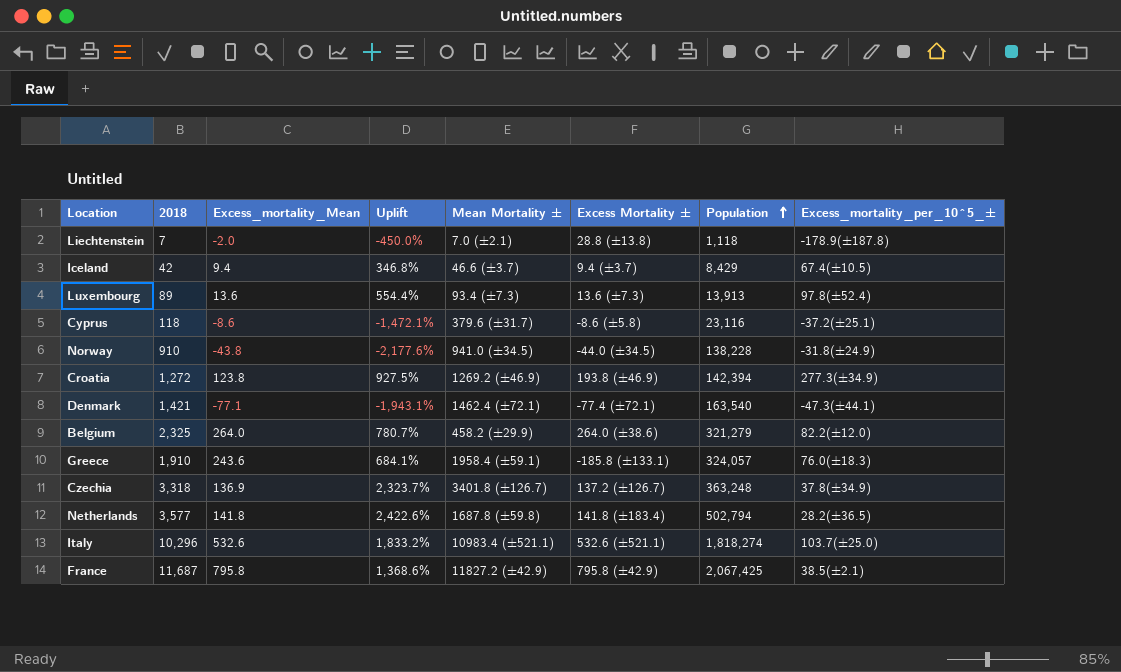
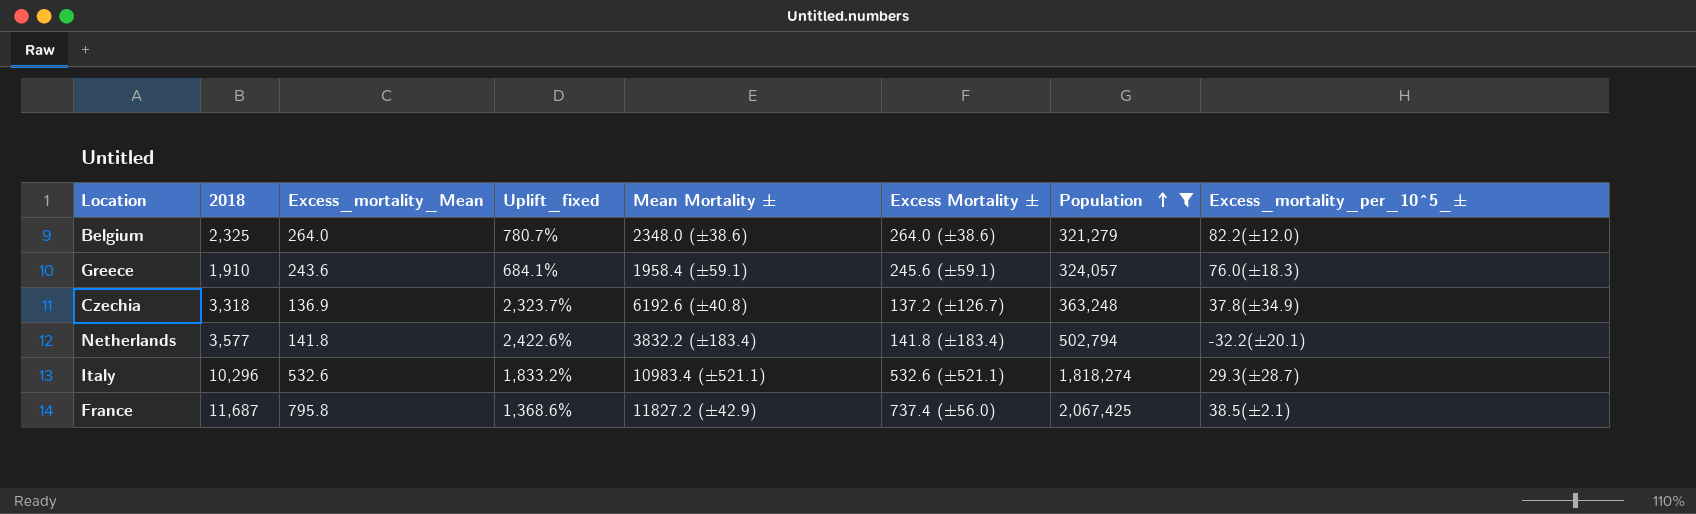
filter: none -> Population >= 321,279
column name: Uplift -> Uplift_fixed
Belgium | Mean Mortality ±: 458.2 (±29.9) -> 2348.0 (±38.6)
Greece | Excess Mortality ±: -185.8 (±133.1) -> 245.6 (±59.1)
Czechia | Mean Mortality ±: 3401.8 (±126.7) -> 6192.6 (±40.8)
Netherlands | Mean Mortality ±: 1687.8 (±59.8) -> 3832.2 (±183.4)
Netherlands | Excess_mortality_per_10^5_±: 28.2(±36.5) -> -32.2(±20.1)
Italy | Excess_mortality_per_10^5_±: 103.7(±25.0) -> 29.3(±28.7)
France | Excess Mortality ±: 795.8 (±42.9) -> 737.4 (±56.0)

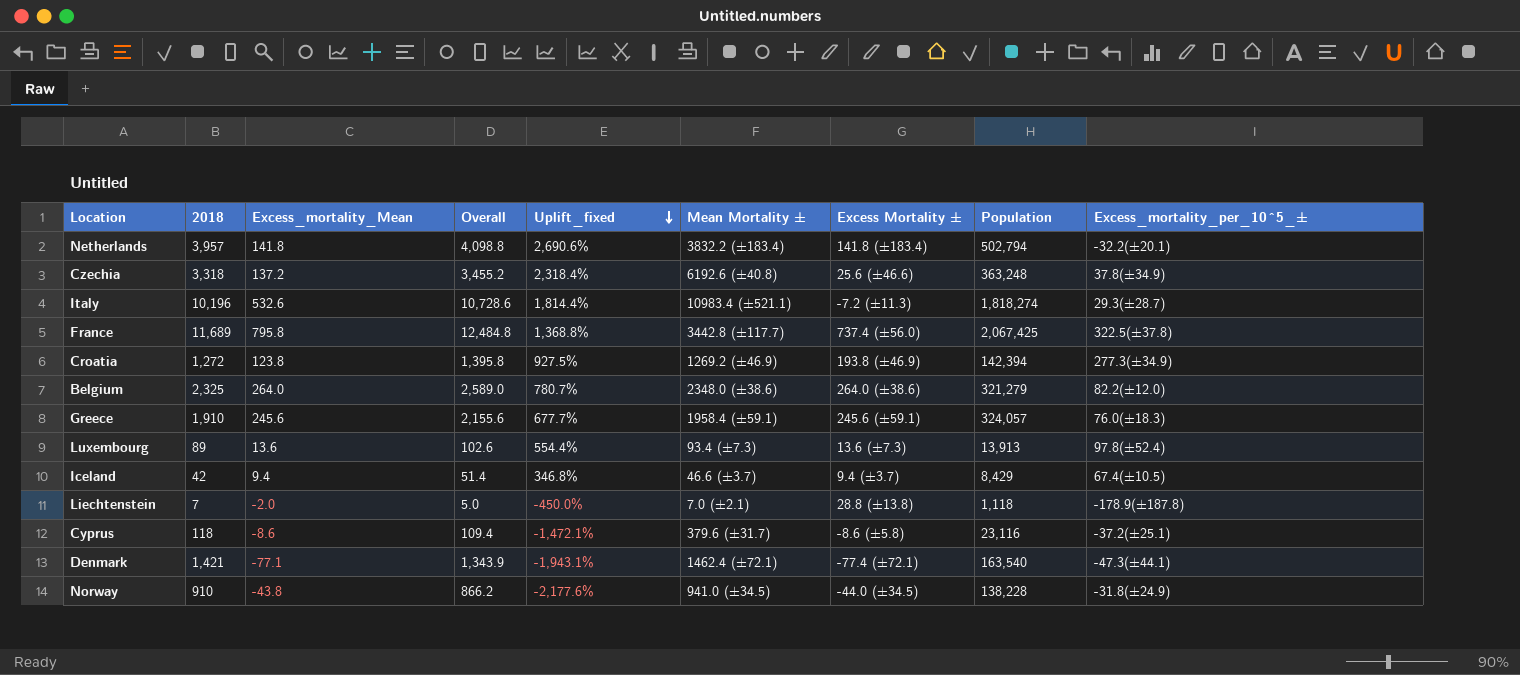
filter: Population >= 321,279 -> none
row order: Population ascending -> Uplift_fixed descending
column Overall | formula: none -> [2018] + [Excess_mortality_Mean]
Netherlands | 2018: 3,577 -> 3,957
Netherlands | Uplift_fixed: 2,422.6% -> 2,690.6%
Czechia | Excess_mortality_Mean: 136.9 -> 137.2
Czechia | Uplift_fixed: 2,323.7% -> 2,318.4%
Czechia | Excess Mortality ±: 137.2 (±126.7) -> 25.6 (±46.6)
Italy | 2018: 10,296 -> 10,196
Italy | Uplift_fixed: 1,833.2% -> 1,814.4%
Italy | Excess Mortality ±: 532.6 (±521.1) -> -7.2 (±11.3)
France | 2018: 11,687 -> 11,689
France | Uplift_fixed: 1,368.6% -> 1,368.8%
France | Mean Mortality ±: 11827.2 (±42.9) -> 3442.8 (±117.7)
France | Excess_mortality_per_10^5_±: 38.5(±2.1) -> 322.5(±37.8)
Greece | Excess_mortality_Mean: 243.6 -> 245.6
Greece | Uplift_fixed: 684.1% -> 677.7%

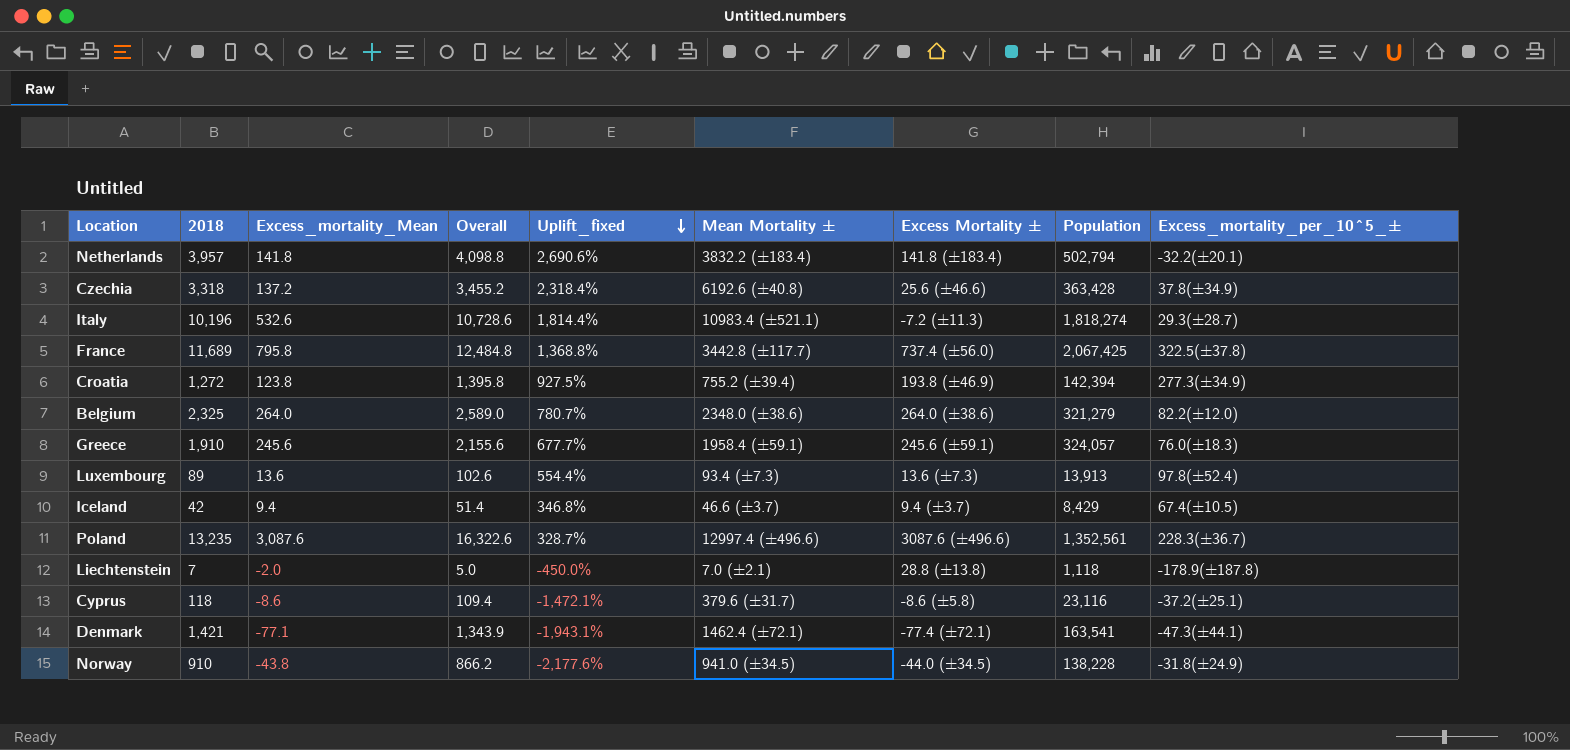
Czechia | Population: 363,248 -> 363,428
Croatia | Mean Mortality ±: 1269.2 (±46.9) -> 755.2 (±39.4)
row Poland: none -> 13,235 | 3,087.6 | 16,322.6 | 328.7% | 12997.4 (±496.6) | 3087.6 (±496.6) | 1,352,561 | 228.3(±36.7)
Denmark | Population: 163,540 -> 163,541

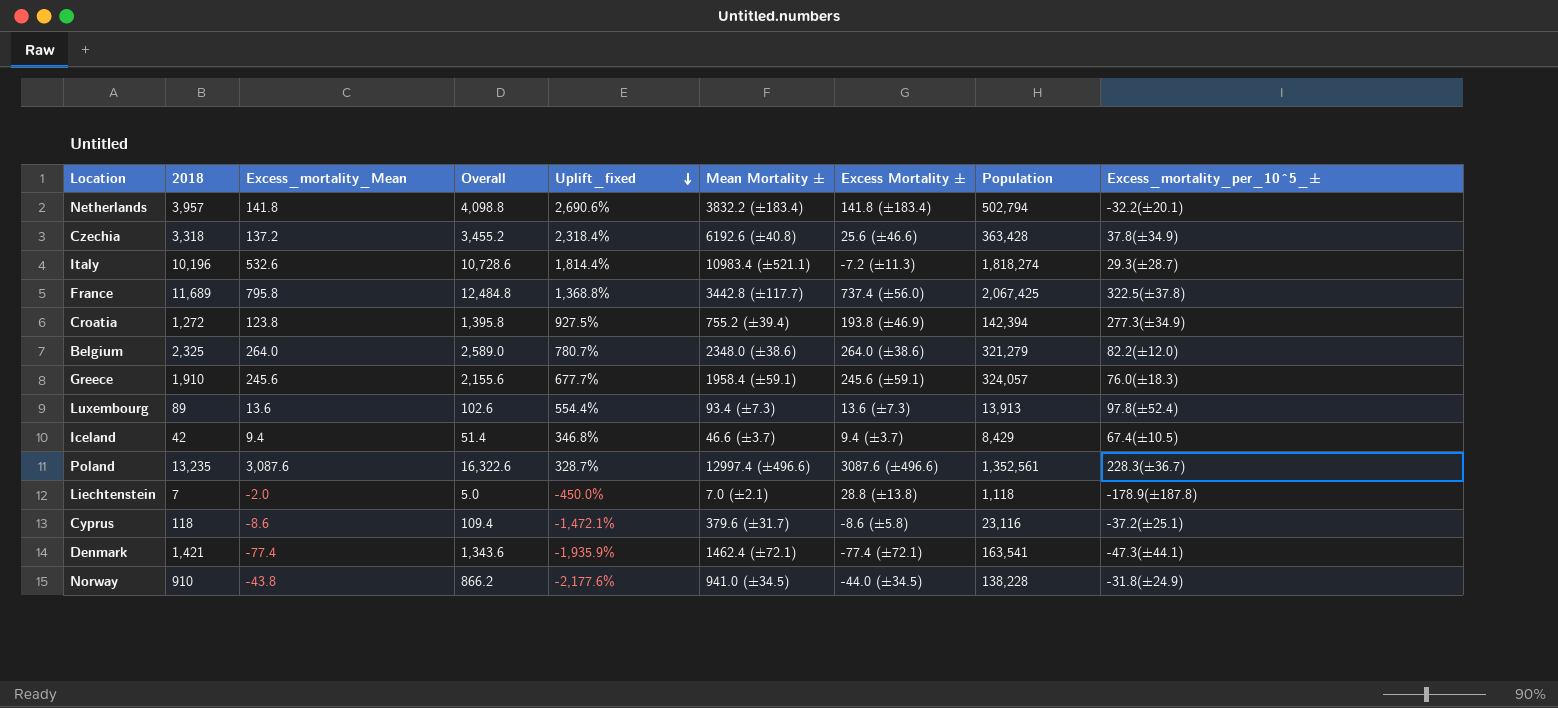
Denmark | Excess_mortality_Mean: -77.1 -> -77.4
Denmark | Overall: 1,343.9 -> 1,343.6
Denmark | Uplift_fixed: -1,943.1% -> -1,935.9%

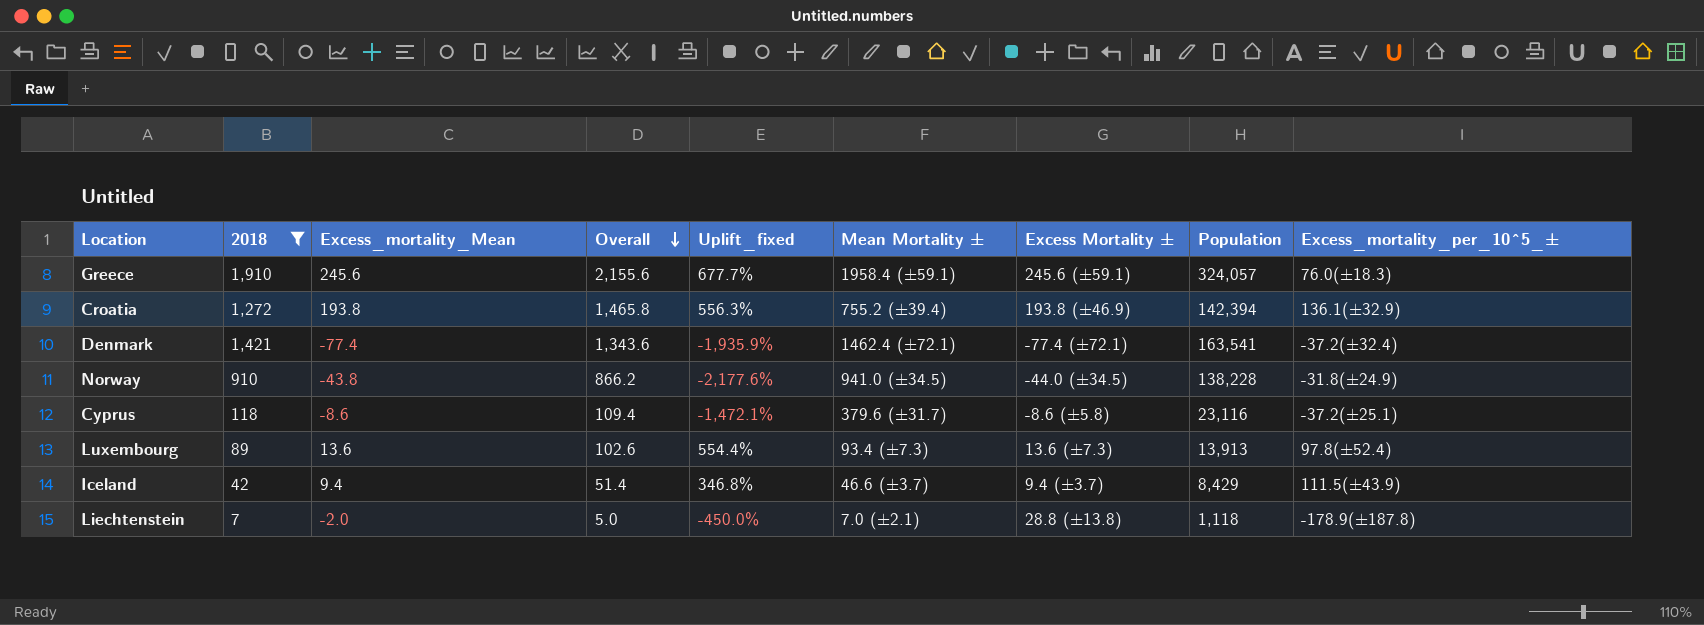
filter: none -> 2018 <= 1,910
row order: Uplift_fixed descending -> Overall descending
Croatia | Excess_mortality_Mean: 123.8 -> 193.8
Croatia | Overall: 1,395.8 -> 1,465.8
Croatia | Uplift_fixed: 927.5% -> 556.3%
Croatia | Excess_mortality_per_10^5_±: 277.3(±34.9) -> 136.1(±32.9)
Denmark | Excess_mortality_per_10^5_±: -47.3(±44.1) -> -37.2(±32.4)
Iceland | Excess_mortality_per_10^5_±: 67.4(±10.5) -> 111.5(±43.9)

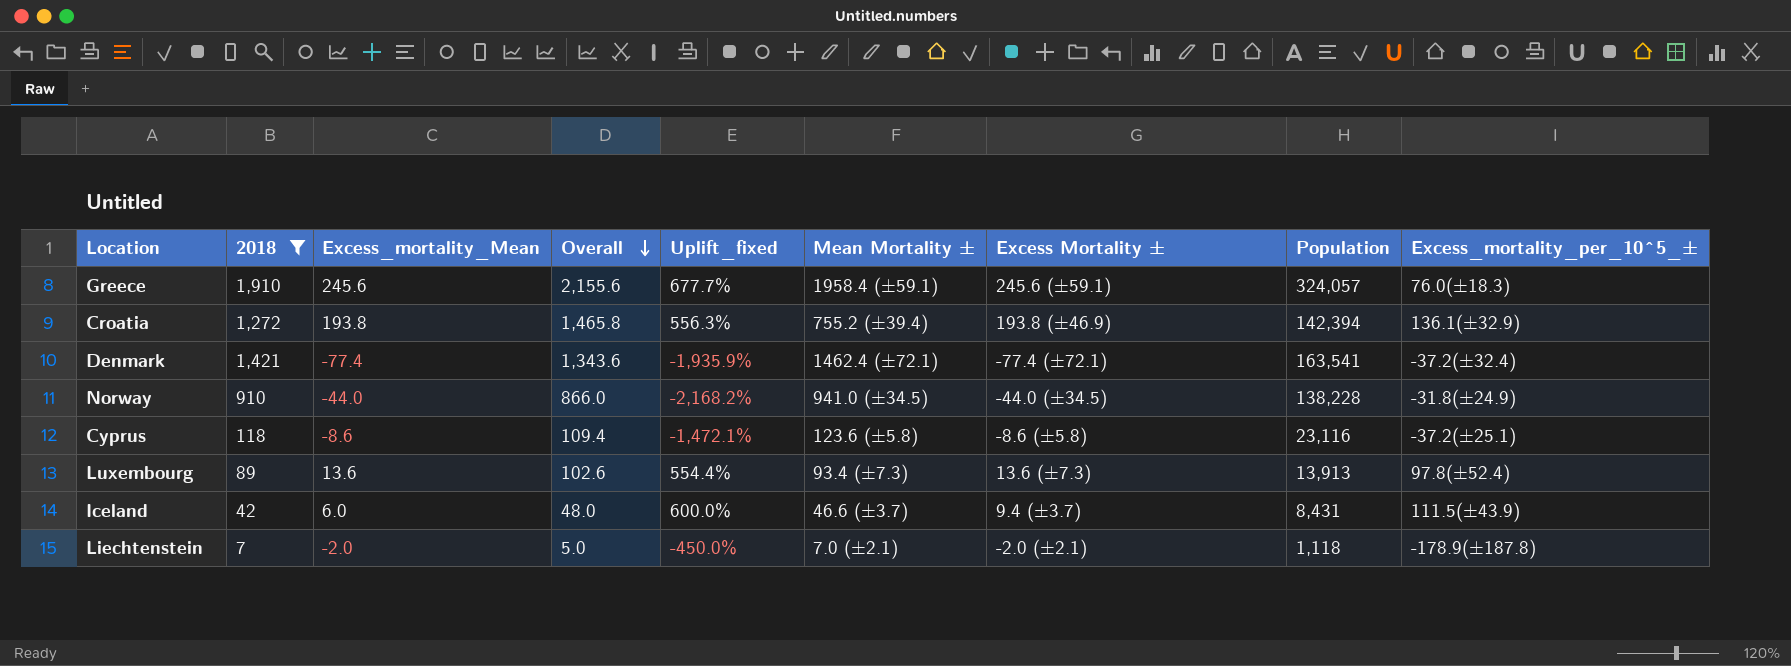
Norway | Excess_mortality_Mean: -43.8 -> -44.0
Norway | Overall: 866.2 -> 866.0
Norway | Uplift_fixed: -2,177.6% -> -2,168.2%
Cyprus | Mean Mortality ±: 379.6 (±31.7) -> 123.6 (±5.8)
Iceland | Excess_mortality_Mean: 9.4 -> 6.0
Iceland | Overall: 51.4 -> 48.0
Iceland | Uplift_fixed: 346.8% -> 600.0%
Iceland | Population: 8,429 -> 8,431
Liechtenstein | Excess Mortality ±: 28.8 (±13.8) -> -2.0 (±2.1)

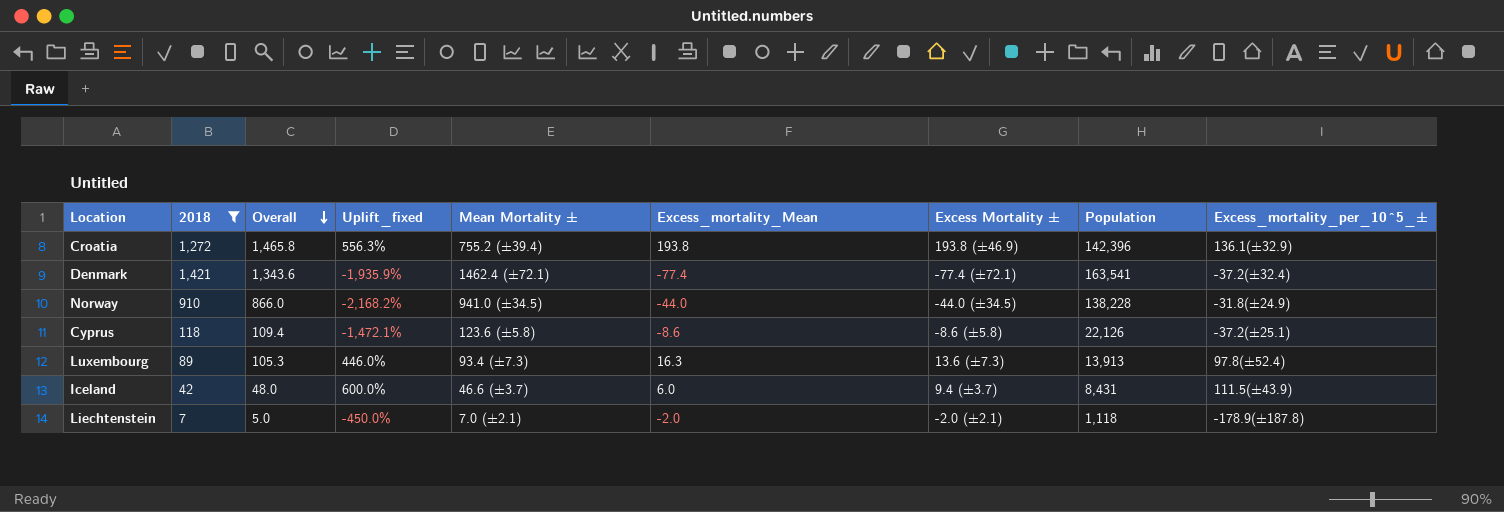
column Excess_mortality_Mean | position: 3 -> 6
row Greece: 1,910 | 245.6 | 2,155.6 | 677.7% | 1958.4 (±59.1) | 245.6 (±59.1) | 324,057 | 76.0(±18.3) -> none
Croatia | Population: 142,394 -> 142,396
Cyprus | Population: 23,116 -> 22,126
Luxembourg | Overall: 102.6 -> 105.3
Luxembourg | Uplift_fixed: 554.4% -> 446.0%
Luxembourg | Excess_mortality_Mean: 13.6 -> 16.3

